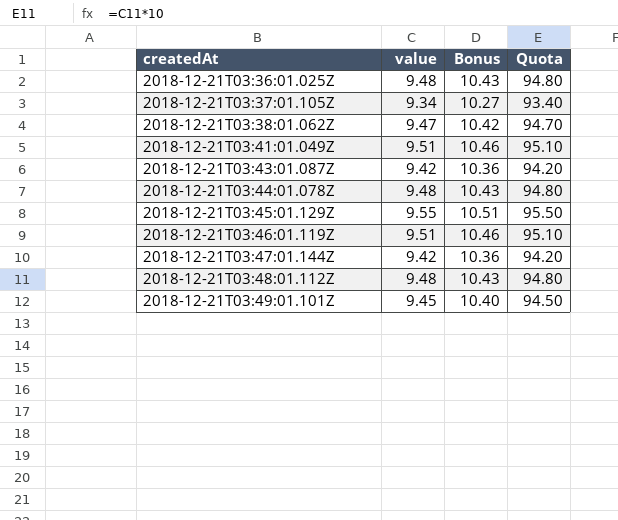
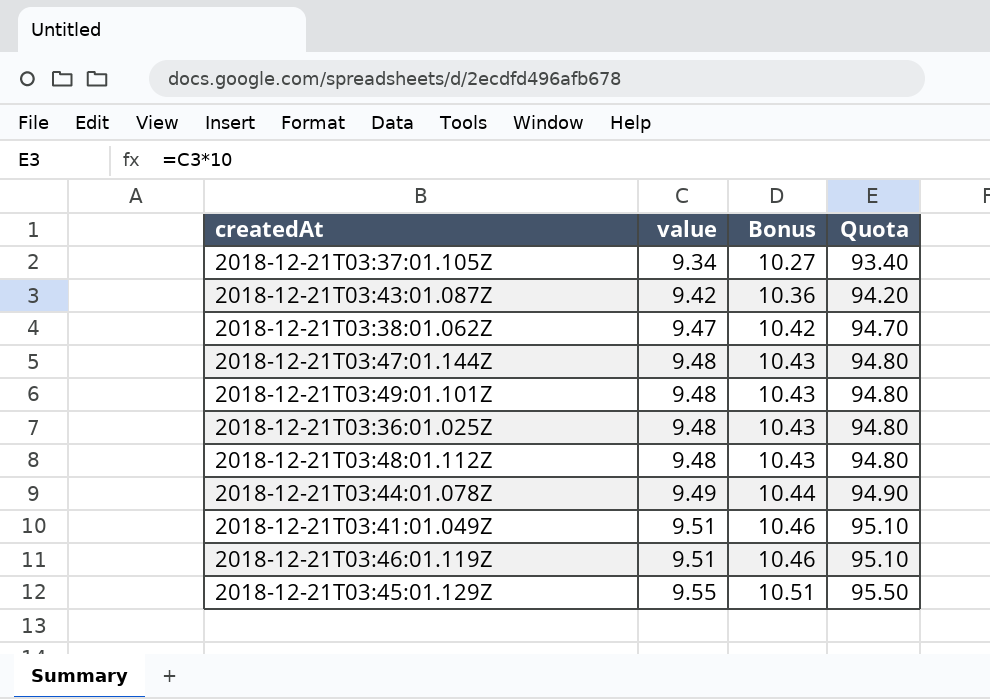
row order: createdAt ascending -> value ascending
2018-12-21T03:47:01.144Z | value: 9.42 -> 9.48
2018-12-21T03:47:01.144Z | Bonus: 10.36 -> 10.43
2018-12-21T03:47:01.144Z | Quota: 94.20 -> 94.80
2018-12-21T03:49:01.101Z | value: 9.45 -> 9.48
2018-12-21T03:49:01.101Z | Bonus: 10.40 -> 10.43
2018-12-21T03:49:01.101Z | Quota: 94.50 -> 94.80
2018-12-21T03:44:01.078Z | value: 9.48 -> 9.49
2018-12-21T03:44:01.078Z | Bonus: 10.43 -> 10.44
2018-12-21T03:44:01.078Z | Quota: 94.80 -> 94.90

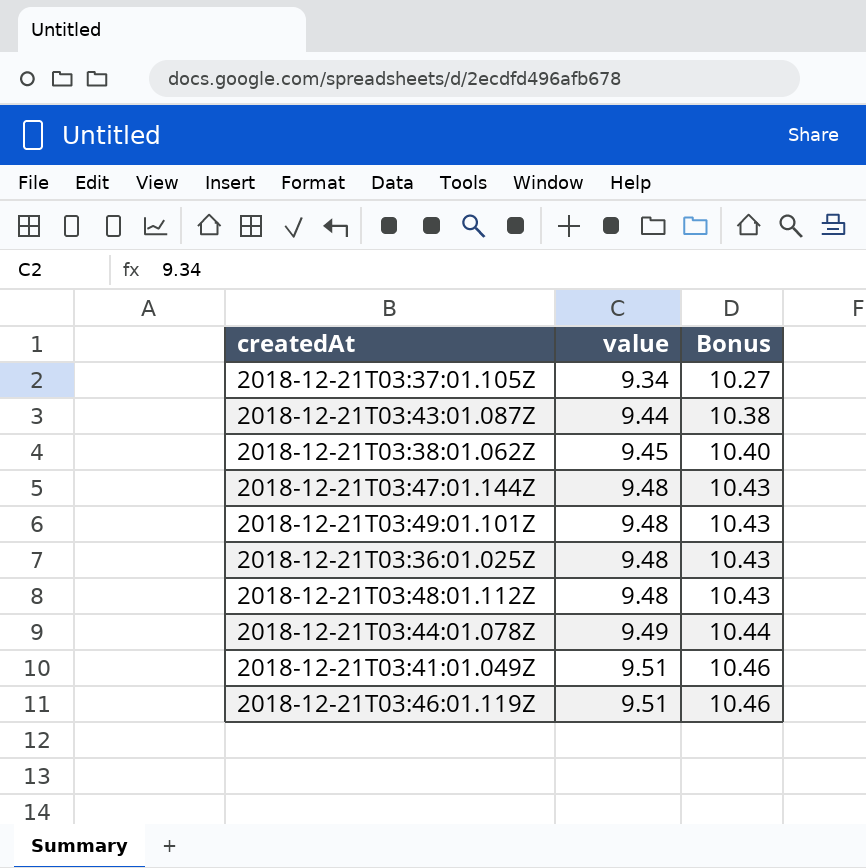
column Quota | formula: [value] * 10 -> none
row 2018-12-21T03:45:01.129Z: 9.55 | 10.51 | 95.50 -> none
2018-12-21T03:43:01.087Z | value: 9.42 -> 9.44
2018-12-21T03:43:01.087Z | Bonus: 10.36 -> 10.38
2018-12-21T03:38:01.062Z | value: 9.47 -> 9.45
2018-12-21T03:38:01.062Z | Bonus: 10.42 -> 10.40

